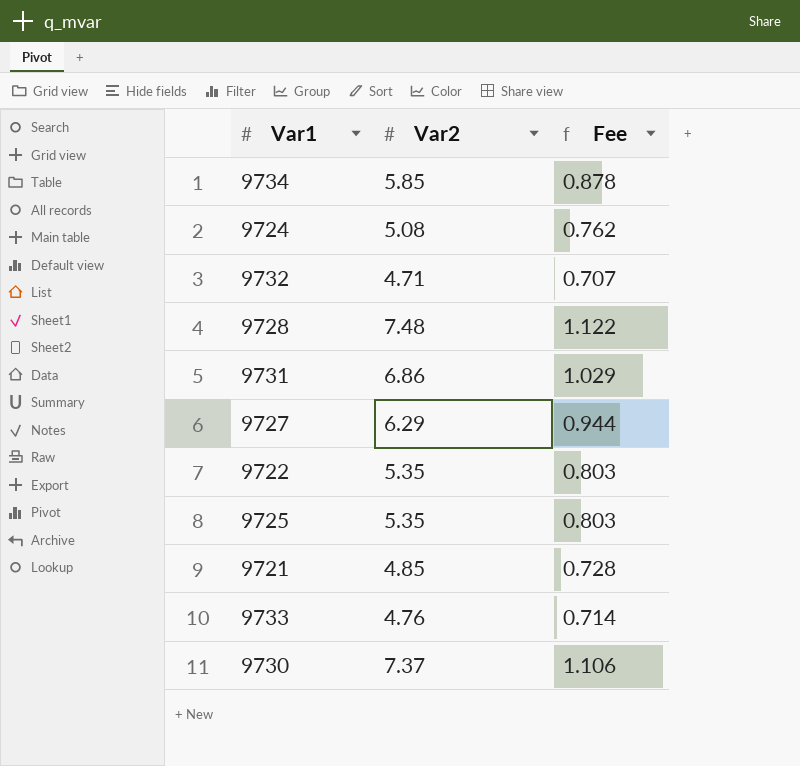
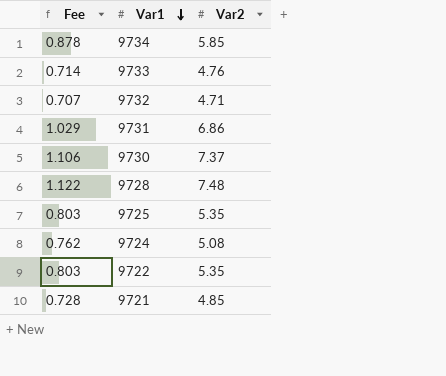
row order: none -> Var1 descending
column Fee | position: 3 -> 1
row 9727: 6.29 | 0.944 -> none

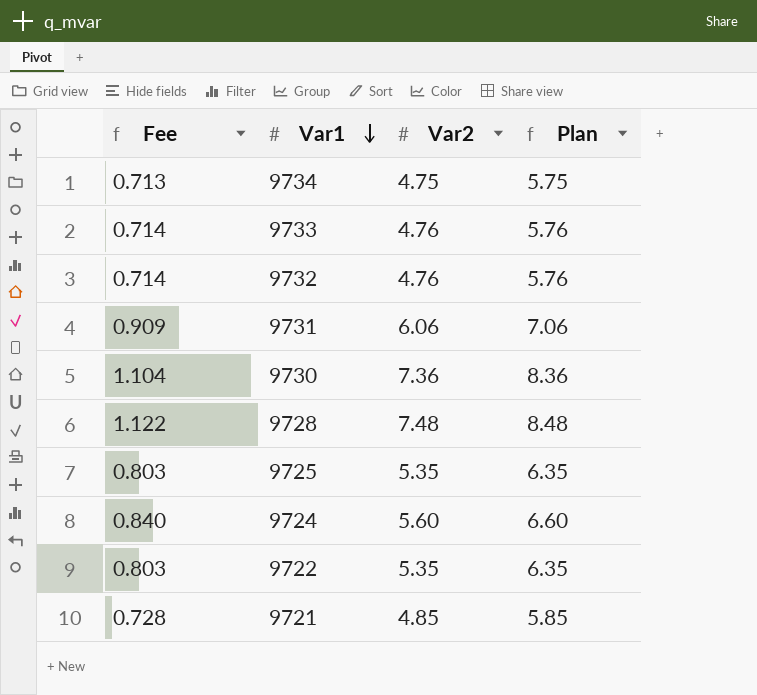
column Plan | formula: none -> [Var2] + 1
9734 | Fee: 0.878 -> 0.713
9734 | Var2: 5.85 -> 4.75
9732 | Fee: 0.707 -> 0.714
9732 | Var2: 4.71 -> 4.76
9731 | Fee: 1.029 -> 0.909
9731 | Var2: 6.86 -> 6.06
9730 | Fee: 1.106 -> 1.104
9730 | Var2: 7.37 -> 7.36
9724 | Fee: 0.762 -> 0.840
9724 | Var2: 5.08 -> 5.60

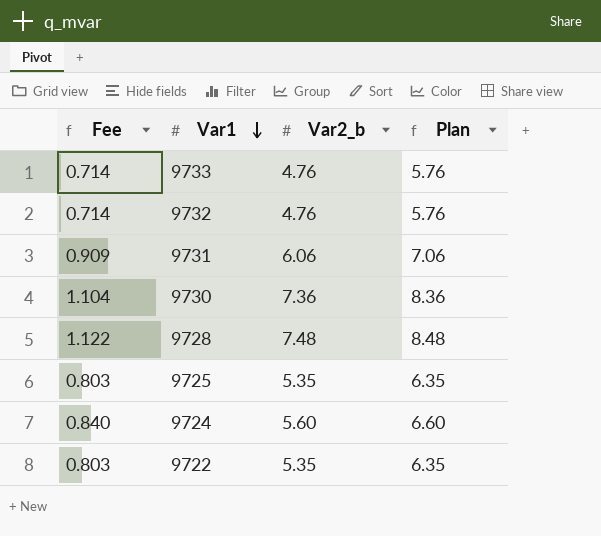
column name: Var2 -> Var2_b
row 9734: 0.713 | 4.75 | 5.75 -> none
row 9721: 0.728 | 4.85 | 5.85 -> none

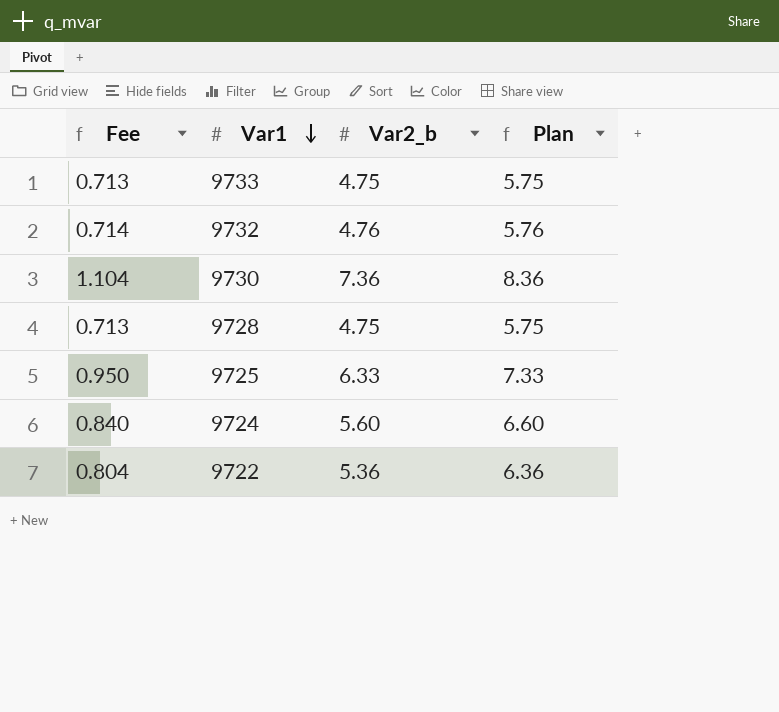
row 9731: 0.909 | 6.06 | 7.06 -> none
9733 | Fee: 0.714 -> 0.713
9733 | Var2_b: 4.76 -> 4.75
9733 | Plan: 5.76 -> 5.75
9728 | Fee: 1.122 -> 0.713
9728 | Var2_b: 7.48 -> 4.75
9728 | Plan: 8.48 -> 5.75
9725 | Fee: 0.803 -> 0.950
9725 | Var2_b: 5.35 -> 6.33
9725 | Plan: 6.35 -> 7.33
9722 | Fee: 0.803 -> 0.804
9722 | Var2_b: 5.35 -> 5.36
9722 | Plan: 6.35 -> 6.36

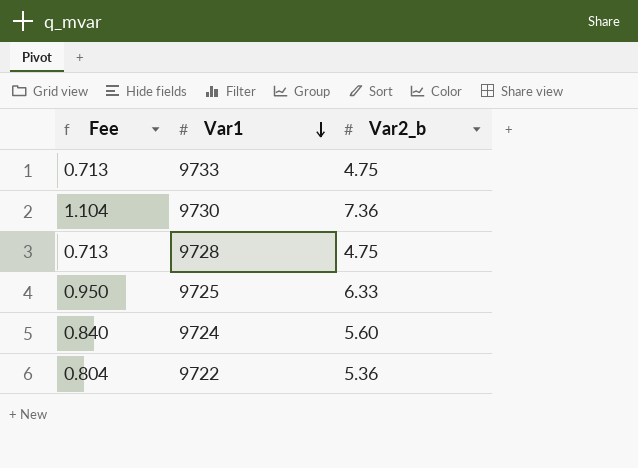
column Plan | formula: [Var2_b] + 1 -> none
row 9732: 0.714 | 4.76 | 5.76 -> none

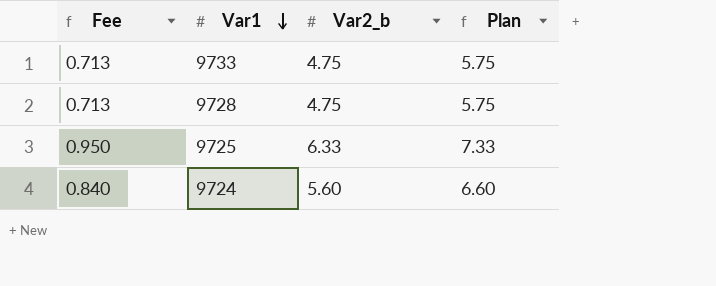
column Plan | formula: none -> [Var2_b] + 1
row 9730: 1.104 | 7.36 -> none
row 9722: 0.804 | 5.36 -> none

